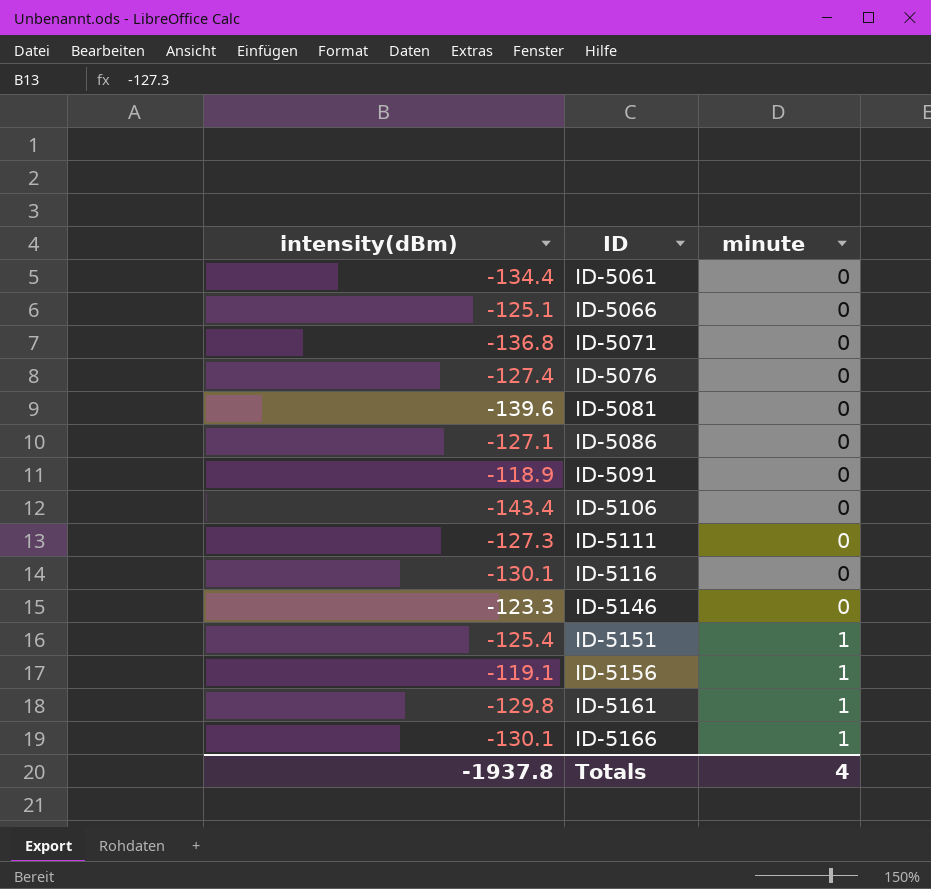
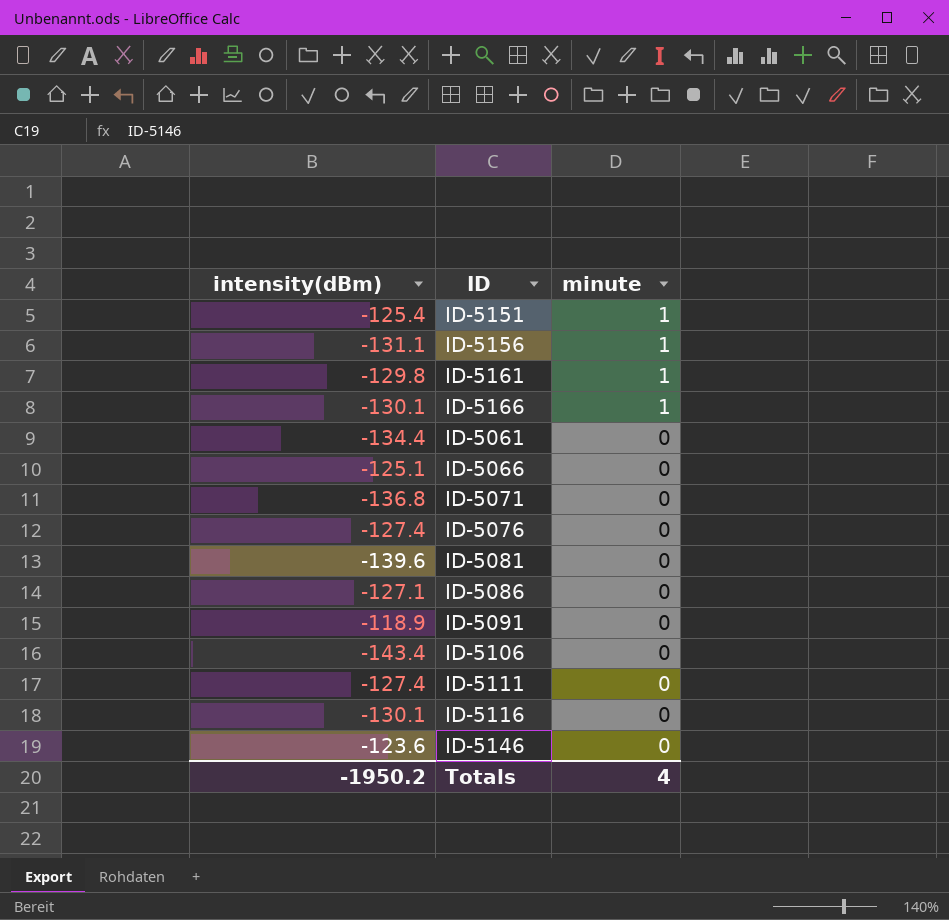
row order: ID ascending -> minute descending
ID-5156 | intensity(dBm): -119.1 -> -131.1
ID-5111 | intensity(dBm): -127.3 -> -127.4
ID-5146 | intensity(dBm): -123.3 -> -123.6
Totals | intensity(dBm): -1937.8 -> -1950.2

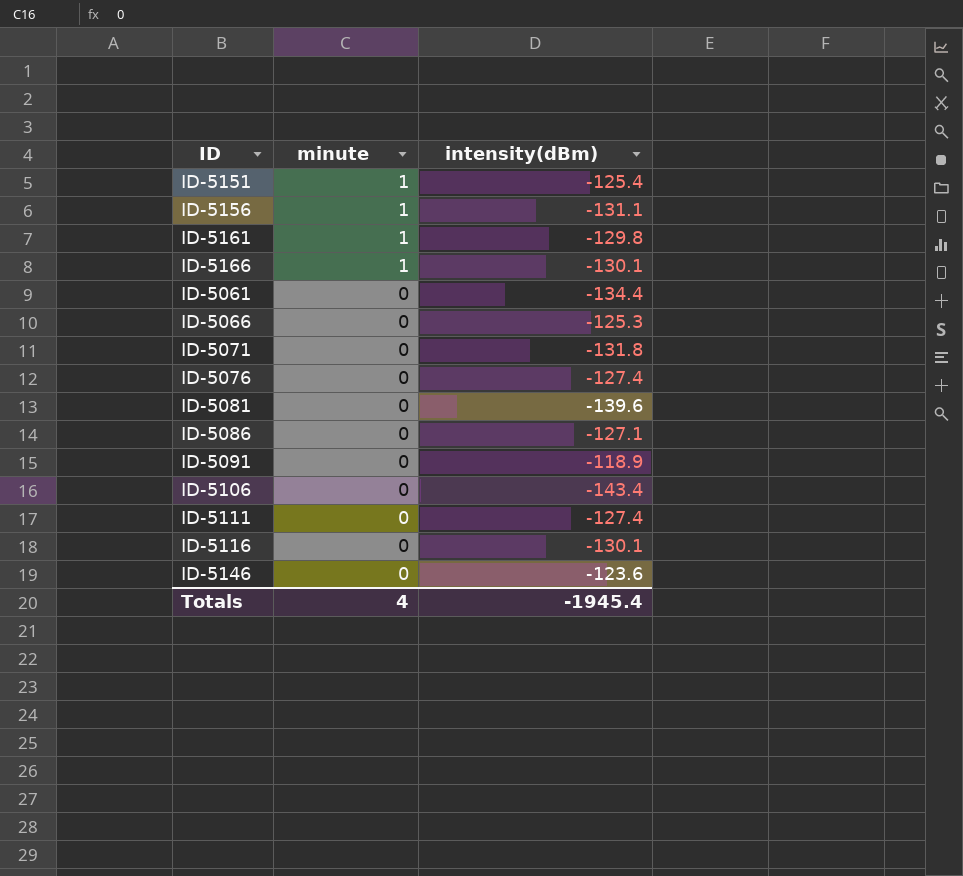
column intensity(dBm) | position: 1 -> 3
ID-5066 | intensity(dBm): -125.1 -> -125.3
ID-5071 | intensity(dBm): -136.8 -> -131.8
Totals | intensity(dBm): -1950.2 -> -1945.4

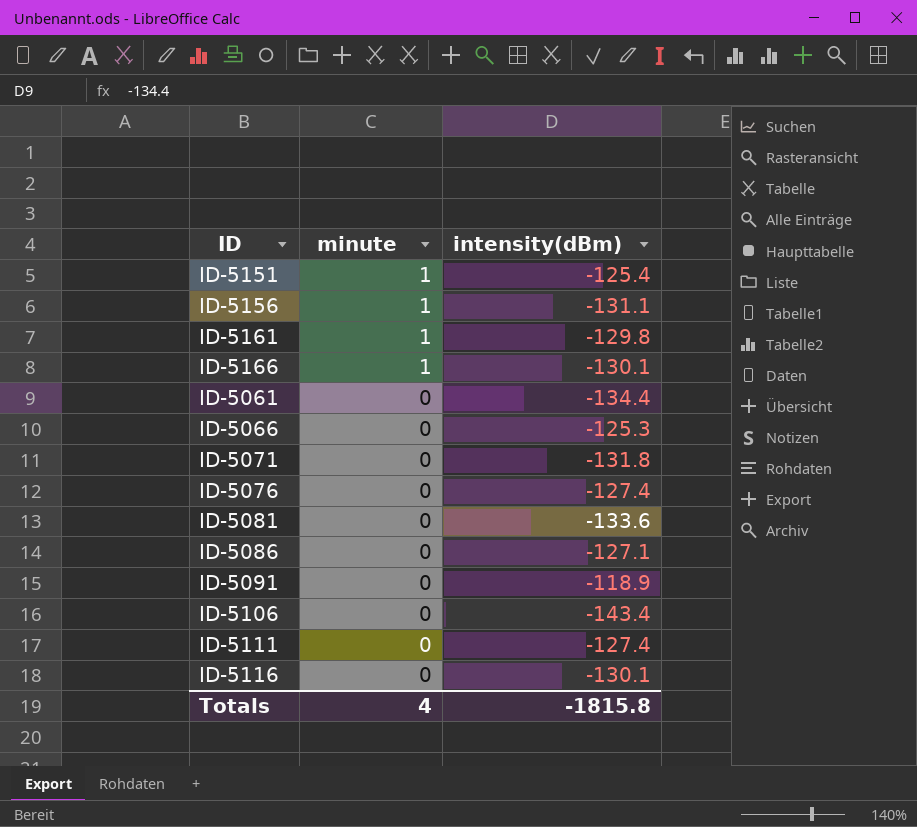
row ID-5146: 0 | -123.6 -> none
ID-5081 | intensity(dBm): -139.6 -> -133.6
Totals | intensity(dBm): -1945.4 -> -1815.8

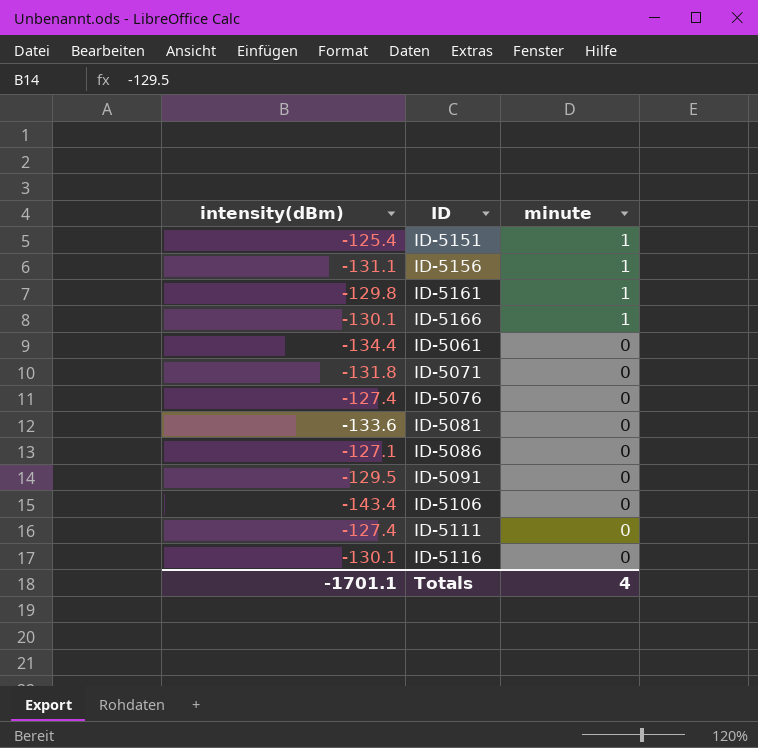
column intensity(dBm) | position: 3 -> 1
row ID-5066: 0 | -125.3 -> none
ID-5091 | intensity(dBm): -118.9 -> -129.5
Totals | intensity(dBm): -1815.8 -> -1701.1

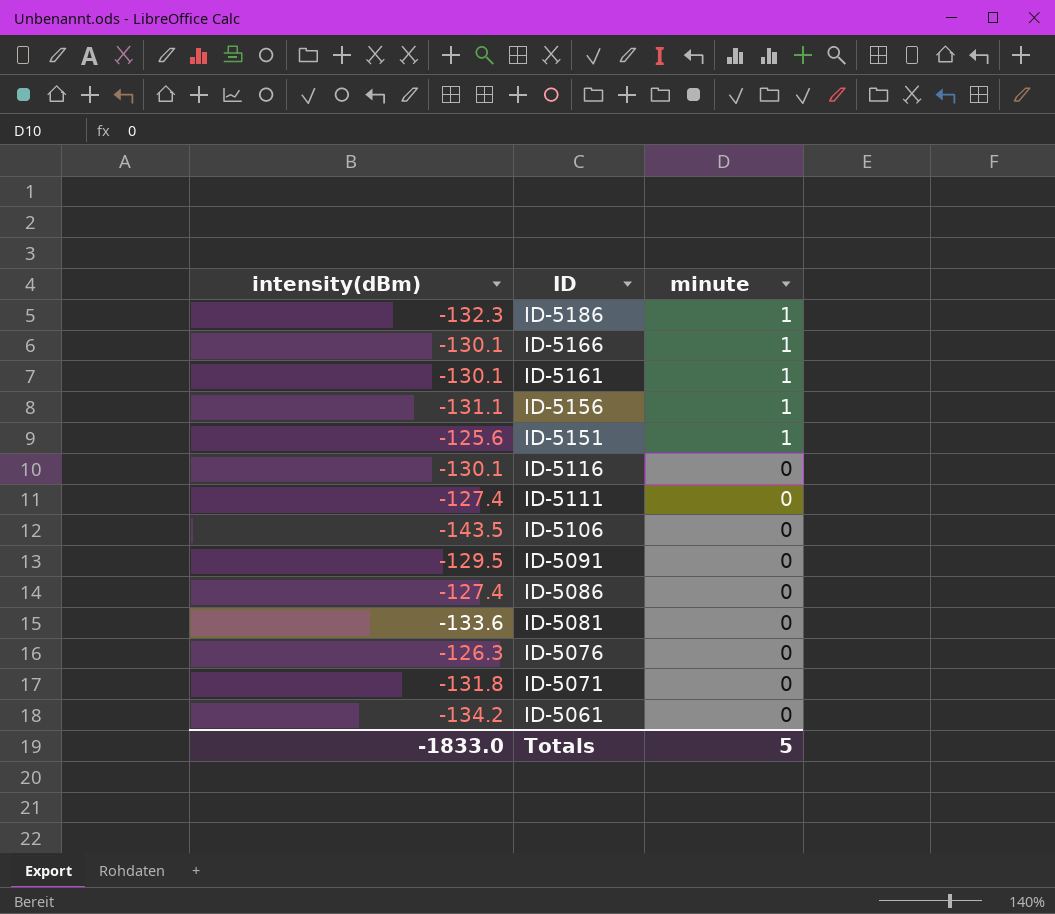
row order: minute descending -> ID descending
row ID-5186: none -> -132.3 | 1
ID-5161 | intensity(dBm): -129.8 -> -130.1
ID-5151 | intensity(dBm): -125.4 -> -125.6
ID-5106 | intensity(dBm): -143.4 -> -143.5
ID-5086 | intensity(dBm): -127.1 -> -127.4
ID-5076 | intensity(dBm): -127.4 -> -126.3
ID-5061 | intensity(dBm): -134.4 -> -134.2
Totals | intensity(dBm): -1701.1 -> -1833.0
Totals | minute: 4 -> 5

